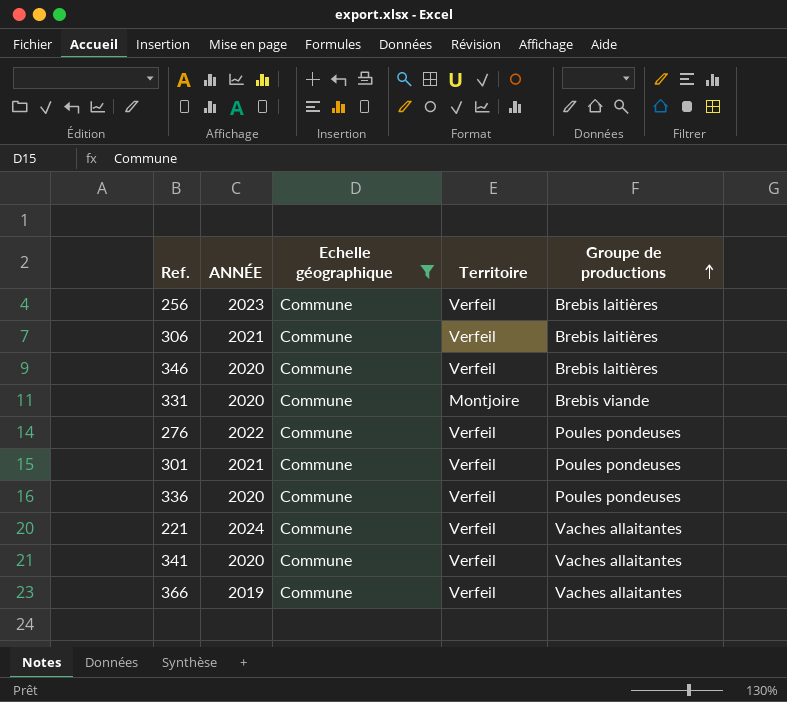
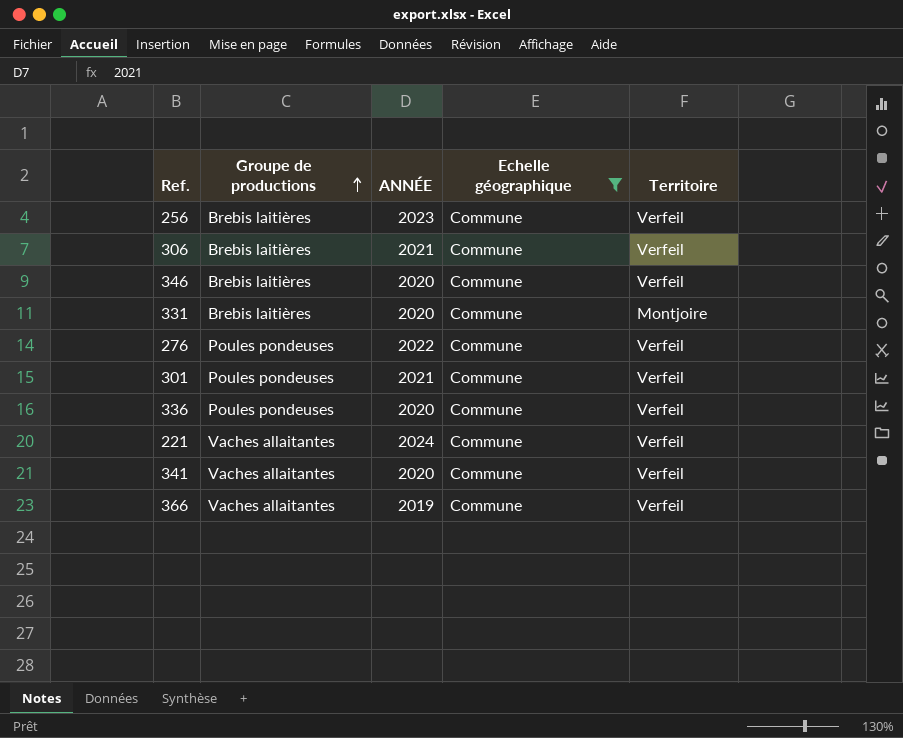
column Groupe de productions | position: 5 -> 2
331 | Groupe de productions: Brebis viande -> Brebis laitières

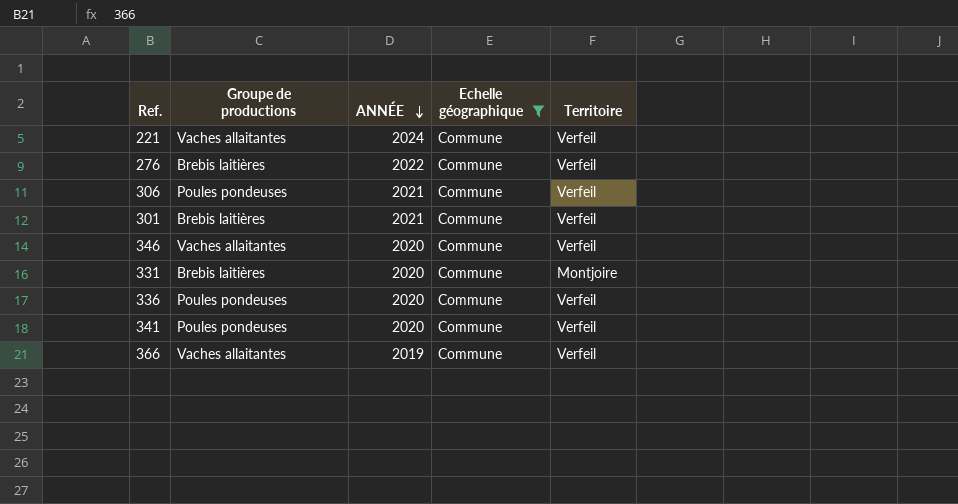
row order: Groupe de productions ascending -> ANNÉE descending
row 256: Brebis laitières | 2023 | Commune | Verfeil -> none
276 | Groupe de productions: Poules pondeuses -> Brebis laitières
306 | Groupe de productions: Brebis laitières -> Poules pondeuses
301 | Groupe de productions: Poules pondeuses -> Brebis laitières
346 | Groupe de productions: Brebis laitières -> Vaches allaitantes
341 | Groupe de productions: Vaches allaitantes -> Poules pondeuses

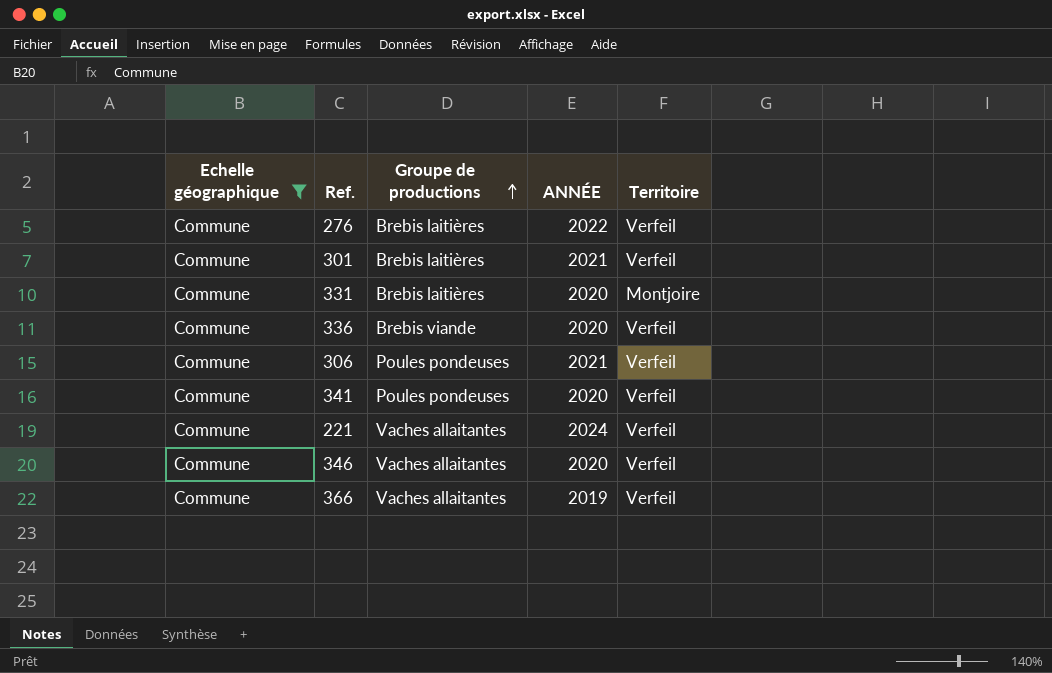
row order: ANNÉE descending -> Groupe de productions ascending
column Echelle géographique | position: 4 -> 1
336 | Groupe de productions: Poules pondeuses -> Brebis viande

